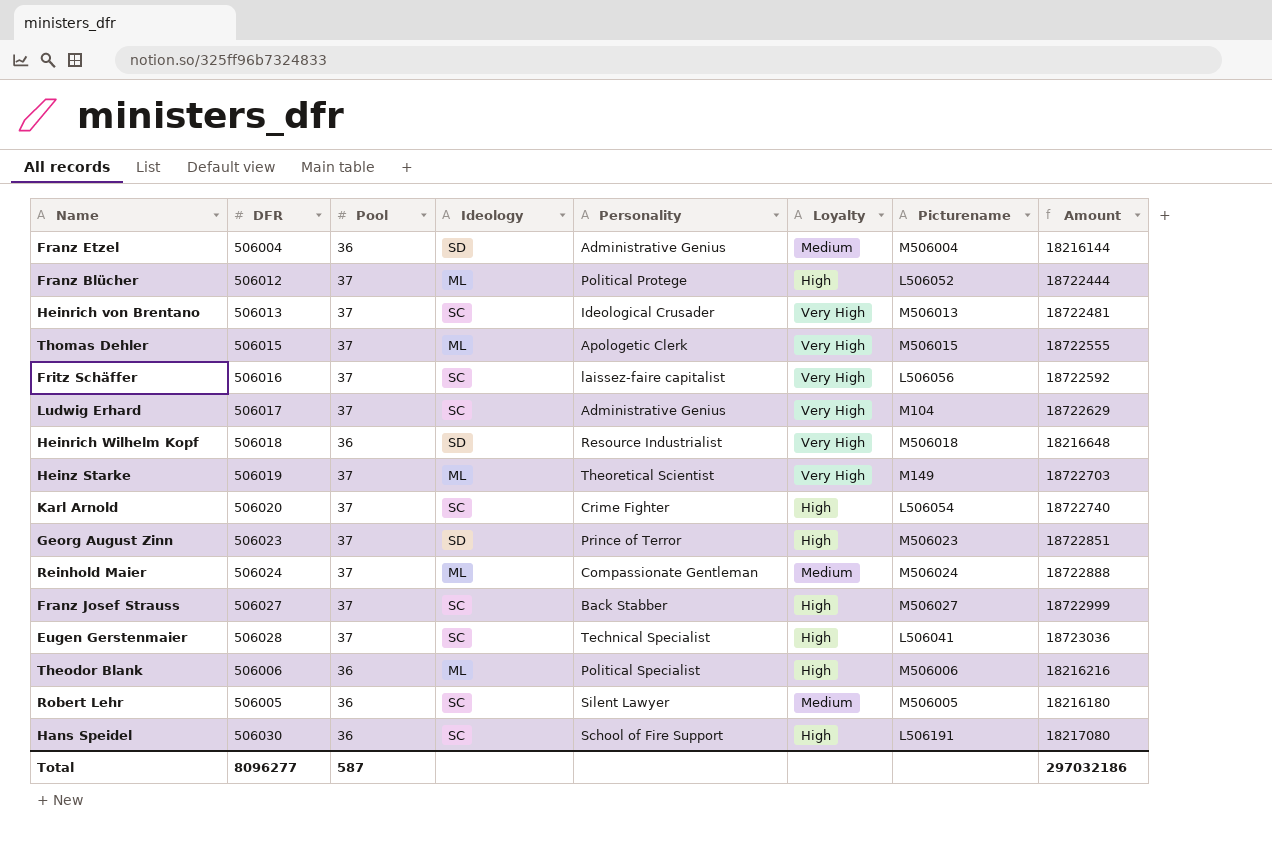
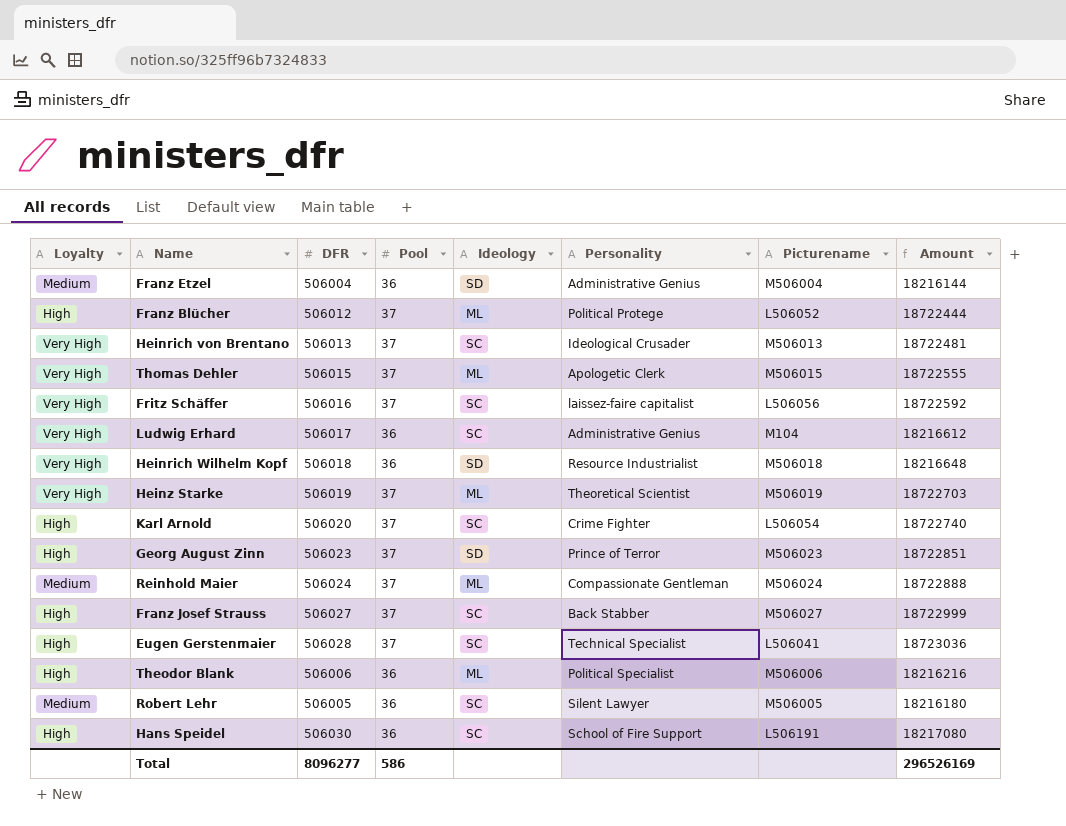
column Loyalty | position: 6 -> 1
Ludwig Erhard | Pool: 37 -> 36
Ludwig Erhard | Amount: 18722629 -> 18216612
Heinz Starke | Picturename: M149 -> M506019
Total | Pool: 587 -> 586
Total | Amount: 297032186 -> 296526169

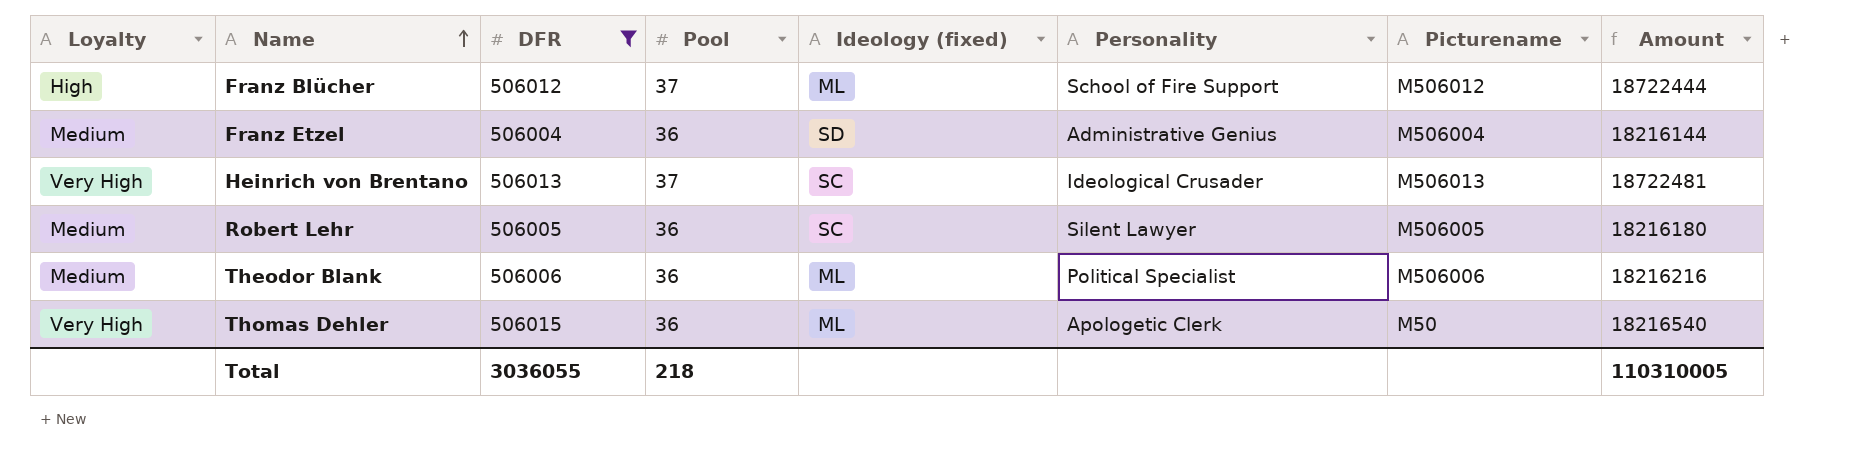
filter: none -> DFR <= 506015
row order: none -> Name ascending
column name: Ideology -> Ideology (fixed)
Franz Blücher | Personality: Political Protege -> School of Fire Support
Franz Blücher | Picturename: L506052 -> M506012
Theodor Blank | Loyalty: High -> Medium
Thomas Dehler | Pool: 37 -> 36
Thomas Dehler | Picturename: M506015 -> M50
Thomas Dehler | Amount: 18722555 -> 18216540
Total | DFR: 8096277 -> 3036055
Total | Pool: 586 -> 218
Total | Amount: 296526169 -> 110310005

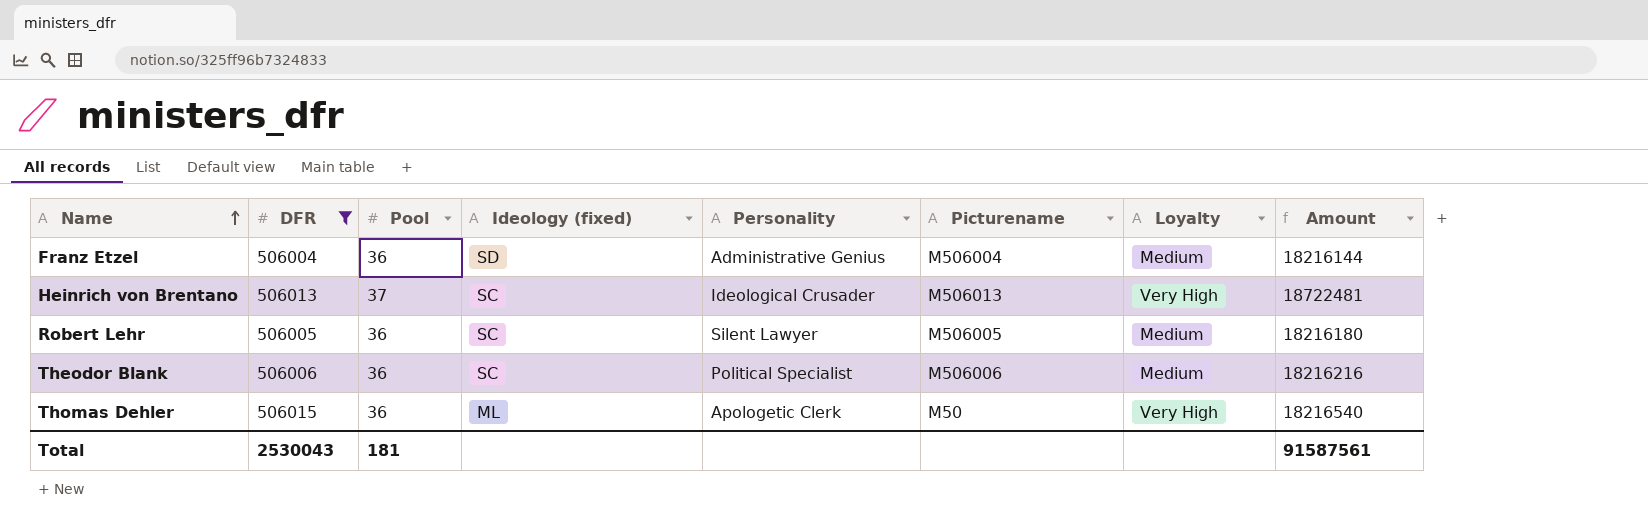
column Loyalty | position: 1 -> 7
row Franz Blücher: High | 506012 | 37 | ML | School of Fire Support | M506012 | 18722444 -> none
Theodor Blank | Ideology (fixed): ML -> SC
Total | DFR: 3036055 -> 2530043
Total | Pool: 218 -> 181
Total | Amount: 110310005 -> 91587561

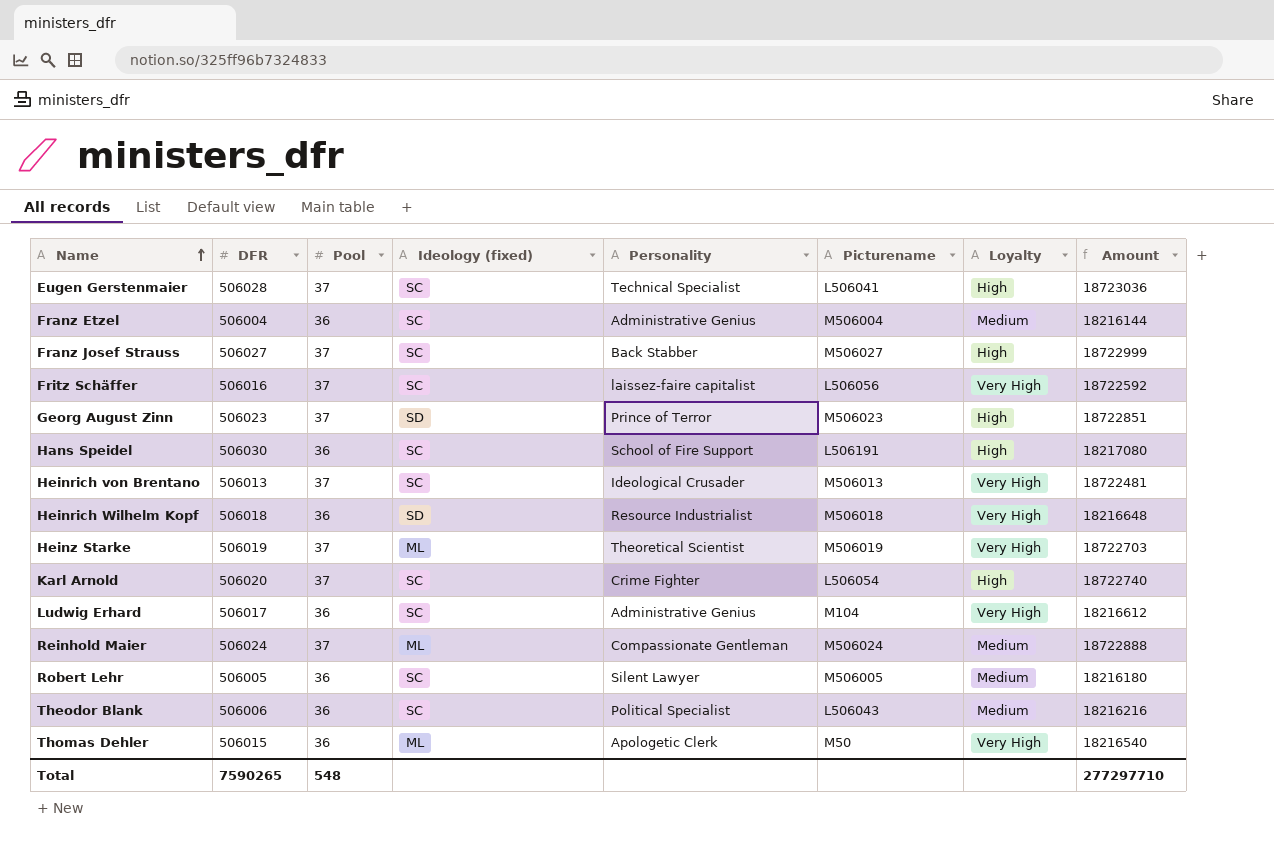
filter: DFR <= 506015 -> none
Franz Etzel | Ideology (fixed): SD -> SC
Theodor Blank | Picturename: M506006 -> L506043
Total | DFR: 2530043 -> 7590265
Total | Pool: 181 -> 548
Total | Amount: 91587561 -> 277297710

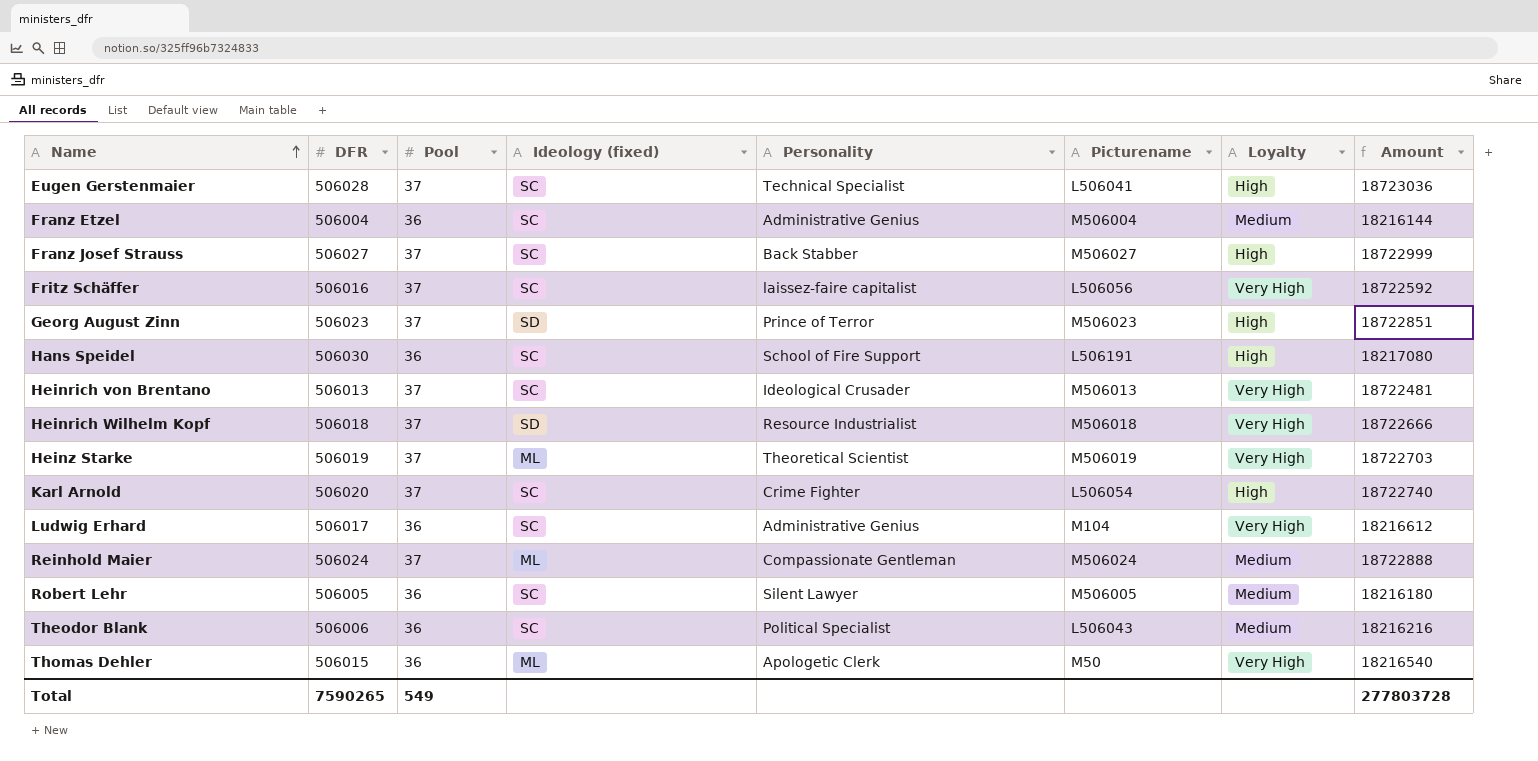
Heinrich Wilhelm Kopf | Pool: 36 -> 37
Heinrich Wilhelm Kopf | Amount: 18216648 -> 18722666
Total | Pool: 548 -> 549
Total | Amount: 277297710 -> 277803728

